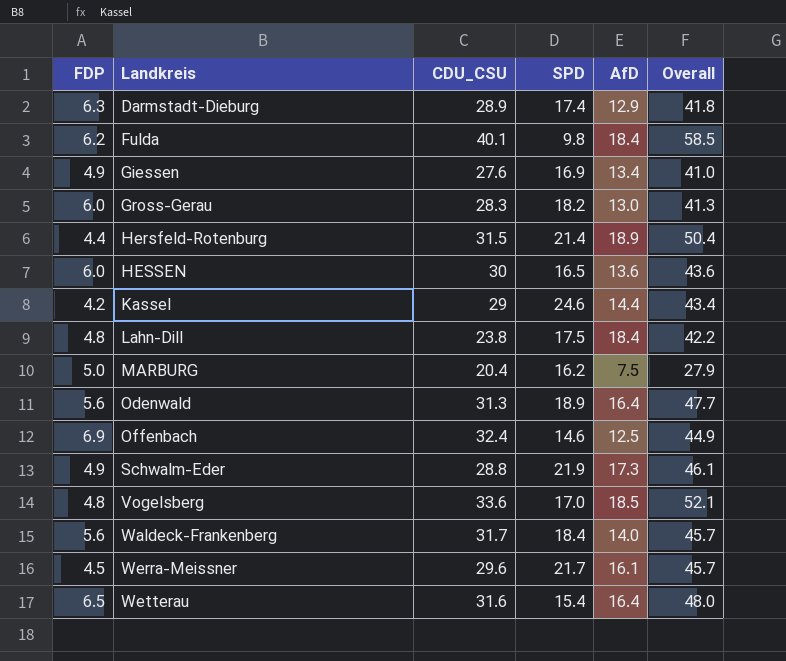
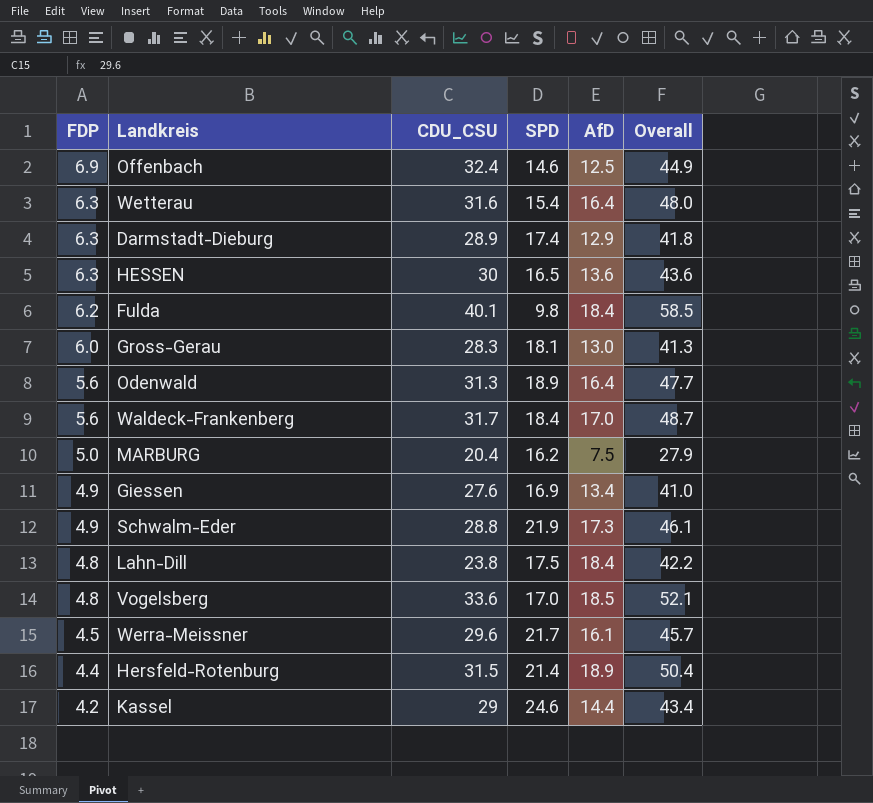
row order: Landkreis ascending -> FDP descending
Wetterau | FDP: 6.5 -> 6.3
HESSEN | FDP: 6.0 -> 6.3
Gross-Gerau | SPD: 18.2 -> 18.1
Waldeck-Frankenberg | AfD: 14.0 -> 17.0
Waldeck-Frankenberg | Overall: 45.7 -> 48.7

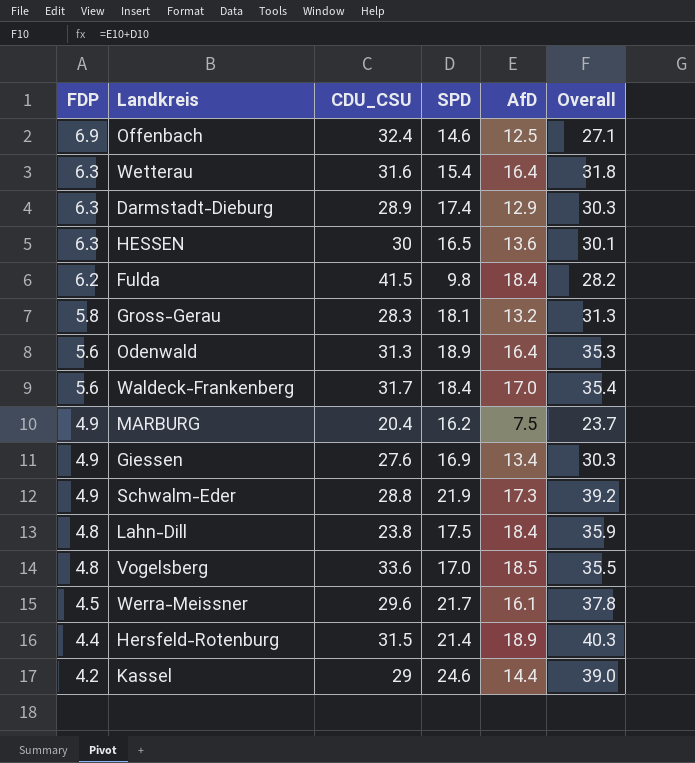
column Overall | formula: [CDU_CSU] + [AfD] -> [SPD] + [AfD]
Fulda | CDU_CSU: 40.1 -> 41.5
Gross-Gerau | FDP: 6.0 -> 5.8
Gross-Gerau | AfD: 13.0 -> 13.2
MARBURG | FDP: 5.0 -> 4.9

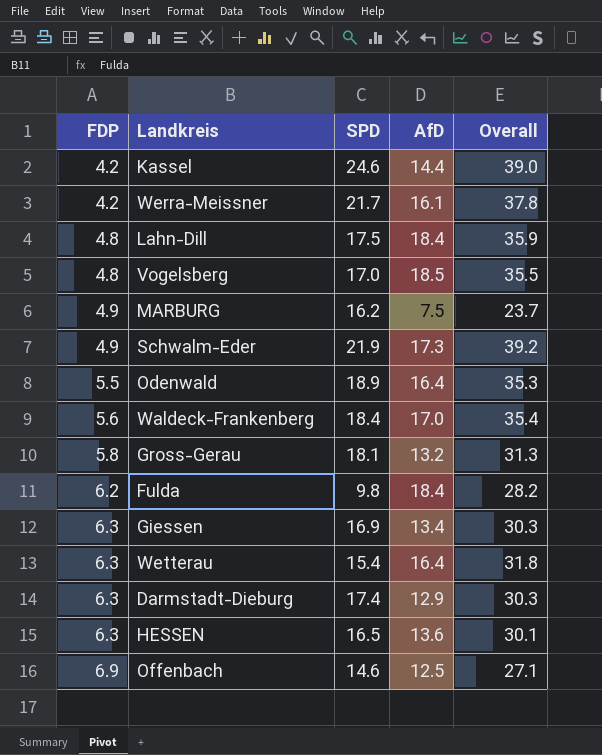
row order: FDP descending -> FDP ascending
column CDU_CSU | position: 3 -> none
row Hersfeld-Rotenburg: 4.4 | 31.5 | 21.4 | 18.9 | 40.3 -> none
Werra-Meissner | FDP: 4.5 -> 4.2
Odenwald | FDP: 5.6 -> 5.5
Giessen | FDP: 4.9 -> 6.3

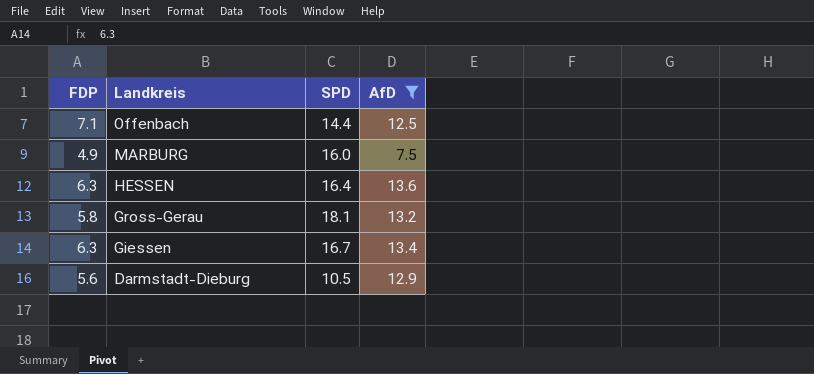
filter: none -> AfD <= 13.6
row order: FDP ascending -> Landkreis descending
column Overall | formula: [SPD] + [AfD] -> none
Offenbach | FDP: 6.9 -> 7.1
Offenbach | SPD: 14.6 -> 14.4
MARBURG | SPD: 16.2 -> 16.0
HESSEN | SPD: 16.5 -> 16.4
Giessen | SPD: 16.9 -> 16.7
Darmstadt-Dieburg | FDP: 6.3 -> 5.6
Darmstadt-Dieburg | SPD: 17.4 -> 10.5

